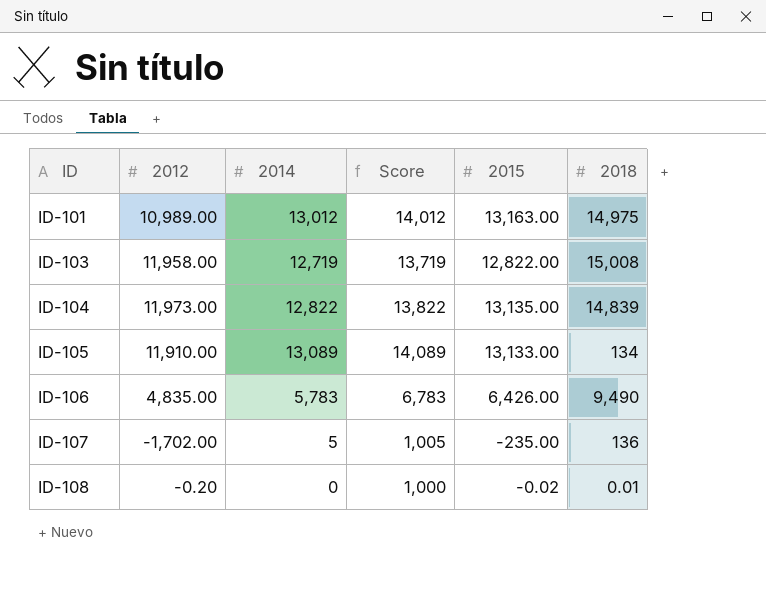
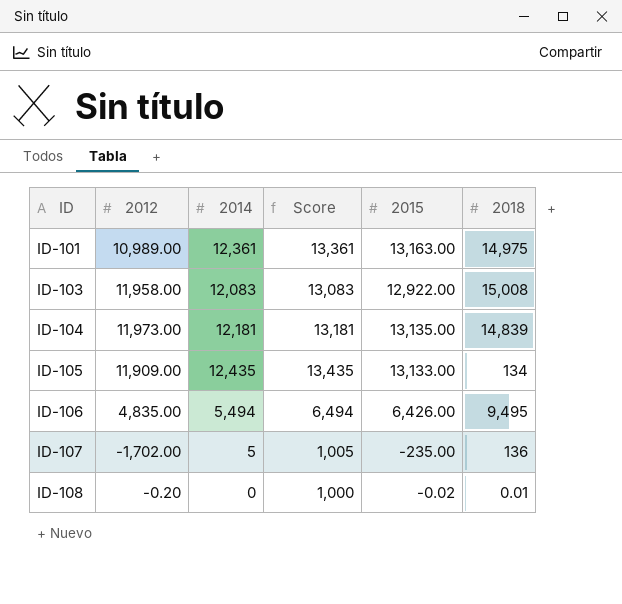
ID-101 | 2014: 13,012 -> 12,361
ID-101 | Score: 14,012 -> 13,361
ID-103 | 2014: 12,719 -> 12,083
ID-103 | Score: 13,719 -> 13,083
ID-103 | 2015: 12,822.00 -> 12,922.00
ID-104 | 2014: 12,822 -> 12,181
ID-104 | Score: 13,822 -> 13,181
ID-105 | 2012: 11,910.00 -> 11,909.00
ID-105 | 2014: 13,089 -> 12,435
ID-105 | Score: 14,089 -> 13,435
ID-106 | 2014: 5,783 -> 5,494
ID-106 | Score: 6,783 -> 6,494
ID-106 | 2018: 9,490 -> 9,495

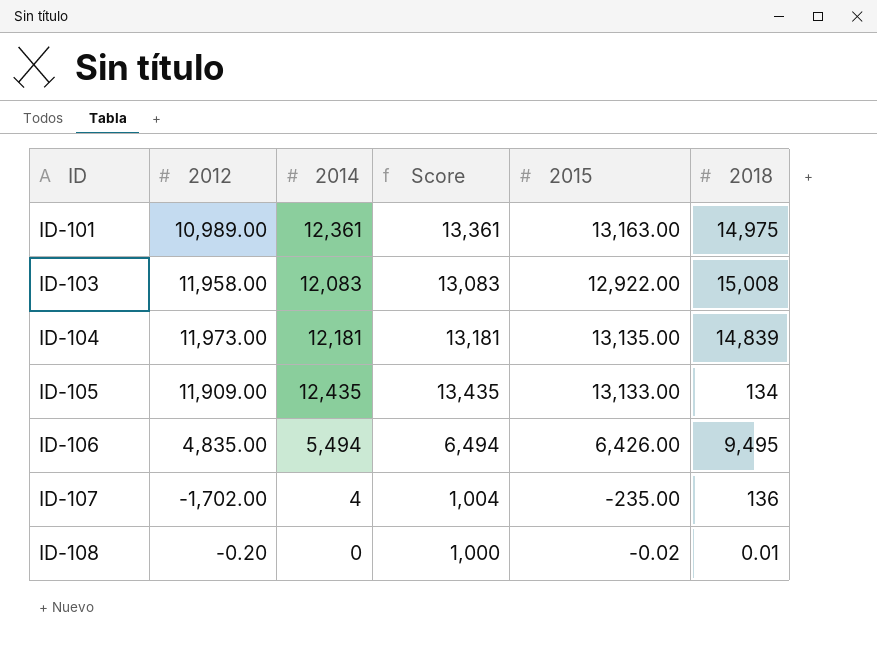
ID-107 | 2014: 5 -> 4
ID-107 | Score: 1,005 -> 1,004

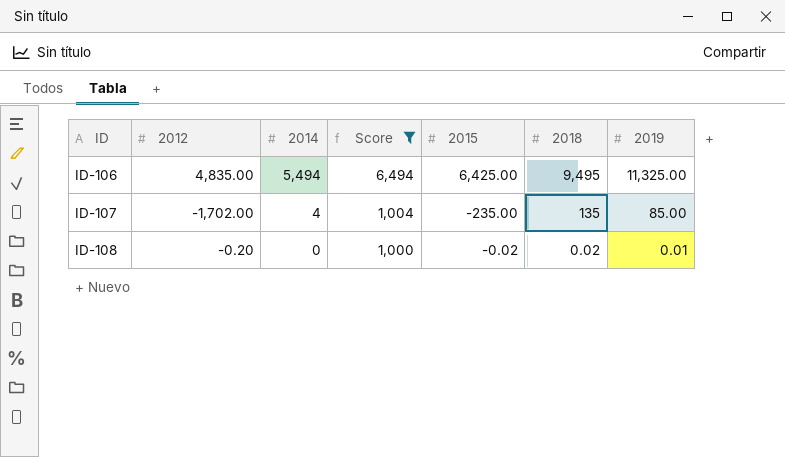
filter: none -> Score <= 6,494
column 2019 | position: none -> 7
ID-106 | 2015: 6,426.00 -> 6,425.00
ID-107 | 2018: 136 -> 135
ID-108 | 2018: 0.01 -> 0.02

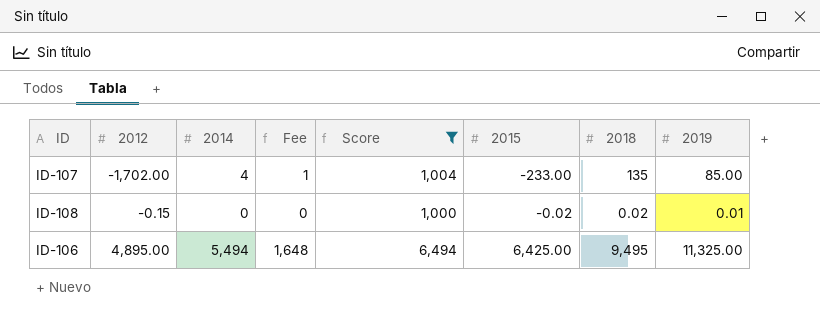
row order: ID ascending -> 2012 ascending
column Fee | formula: none -> [2014] * 0.3
ID-107 | 2015: -235.00 -> -233.00
ID-108 | 2012: -0.20 -> -0.15
ID-106 | 2012: 4,835.00 -> 4,895.00

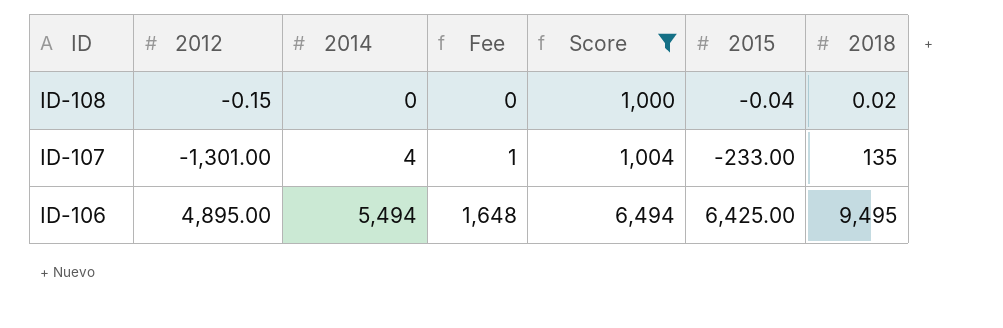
row order: 2012 ascending -> ID descending
column 2019 | position: 8 -> none
ID-108 | 2015: -0.02 -> -0.04
ID-107 | 2012: -1,702.00 -> -1,301.00

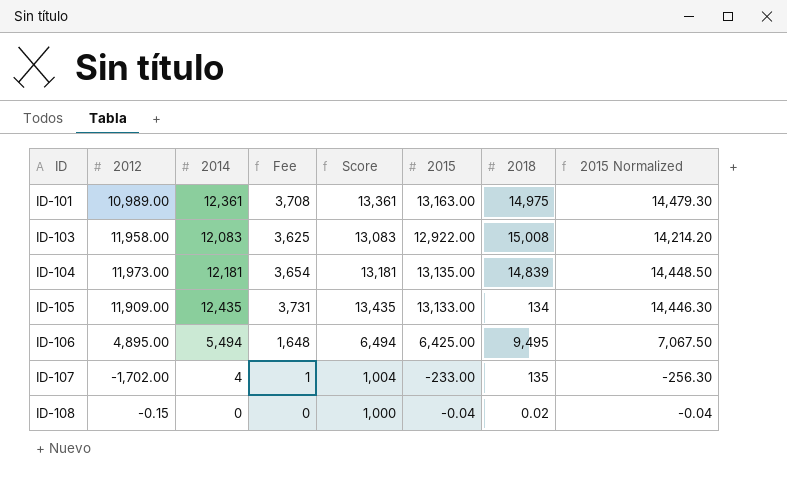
filter: Score <= 6,494 -> none
row order: ID descending -> ID ascending
column 2015 Normalized | formula: none -> [2015] * 1.1
ID-107 | 2012: -1,301.00 -> -1,702.00

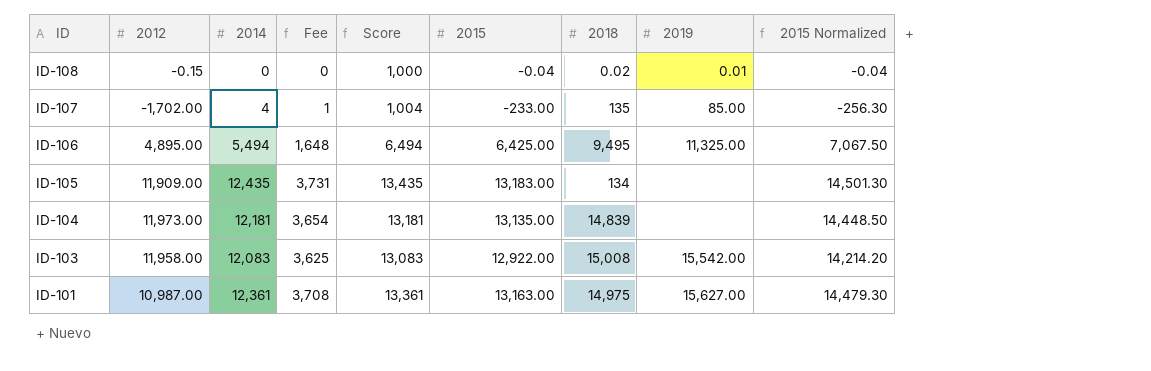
row order: ID ascending -> ID descending
column 2019 | position: none -> 8
ID-105 | 2015: 13,133.00 -> 13,183.00
ID-105 | 2015 Normalized: 14,446.30 -> 14,501.30
ID-101 | 2012: 10,989.00 -> 10,987.00

